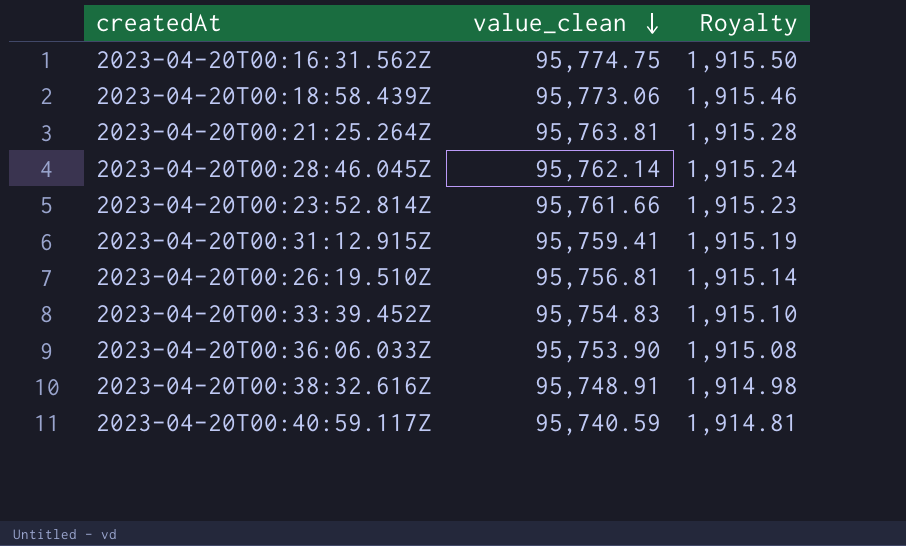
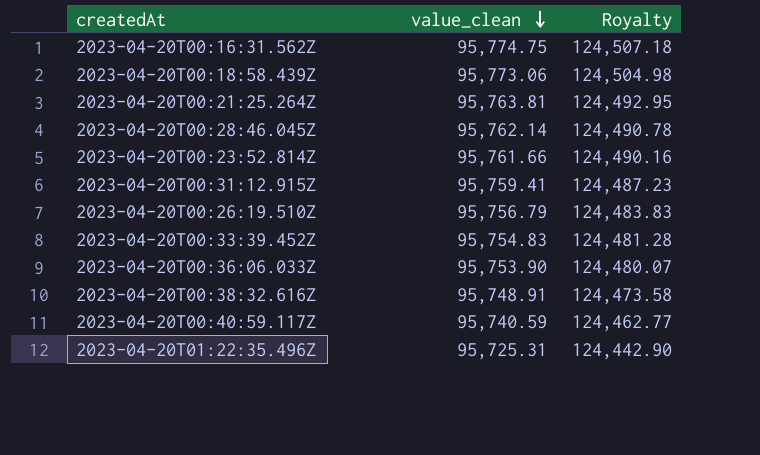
column Royalty | formula: [value_clean] * 0.02 -> [value_clean] * 1.3
2023-04-20T00:26:19.510Z | value_clean: 95,756.81 -> 95,756.79
row 2023-04-20T01:22:35.496Z: none -> 95,725.31 | 124,442.90

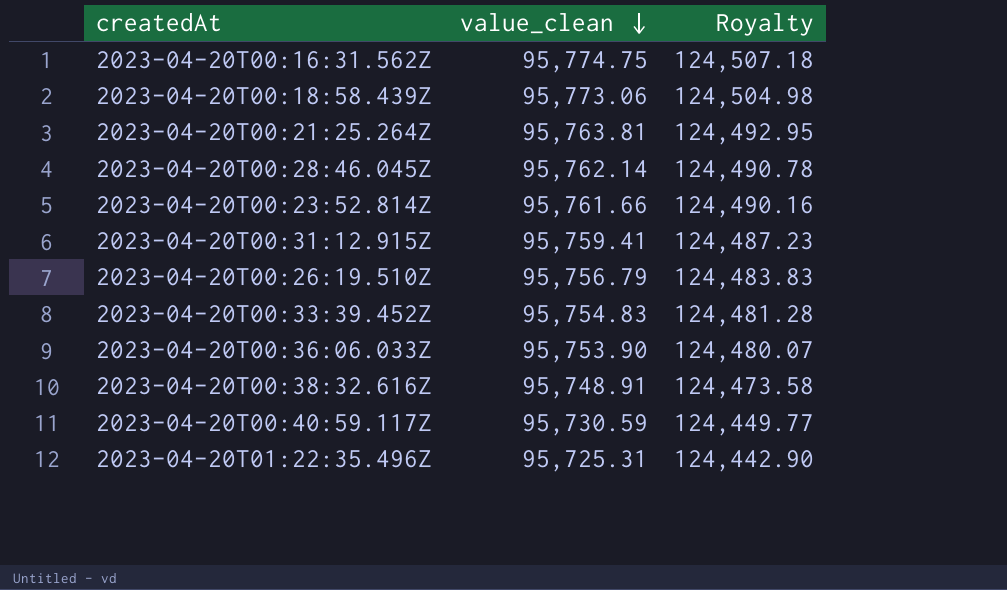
2023-04-20T00:40:59.117Z | value_clean: 95,740.59 -> 95,730.59
2023-04-20T00:40:59.117Z | Royalty: 124,462.77 -> 124,449.77

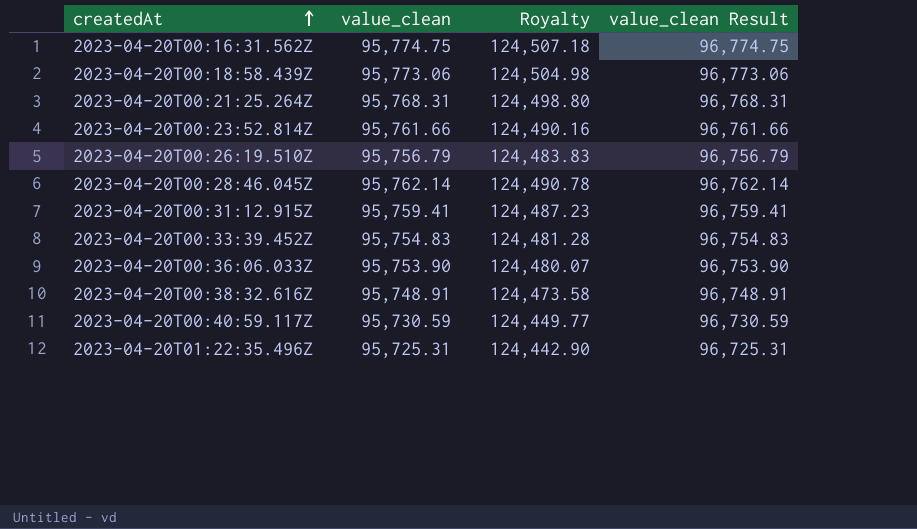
row order: value_clean descending -> createdAt ascending
column value_clean Result | formula: none -> [value_clean] + 1000
2023-04-20T00:21:25.264Z | value_clean: 95,763.81 -> 95,768.31
2023-04-20T00:21:25.264Z | Royalty: 124,492.95 -> 124,498.80

